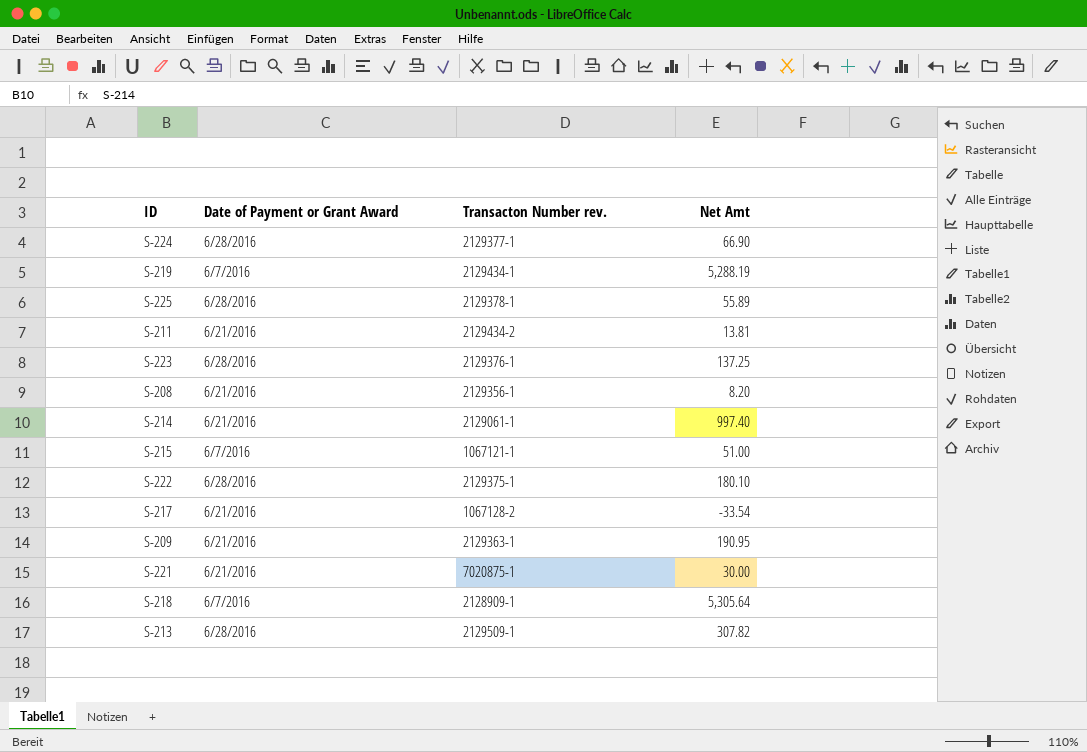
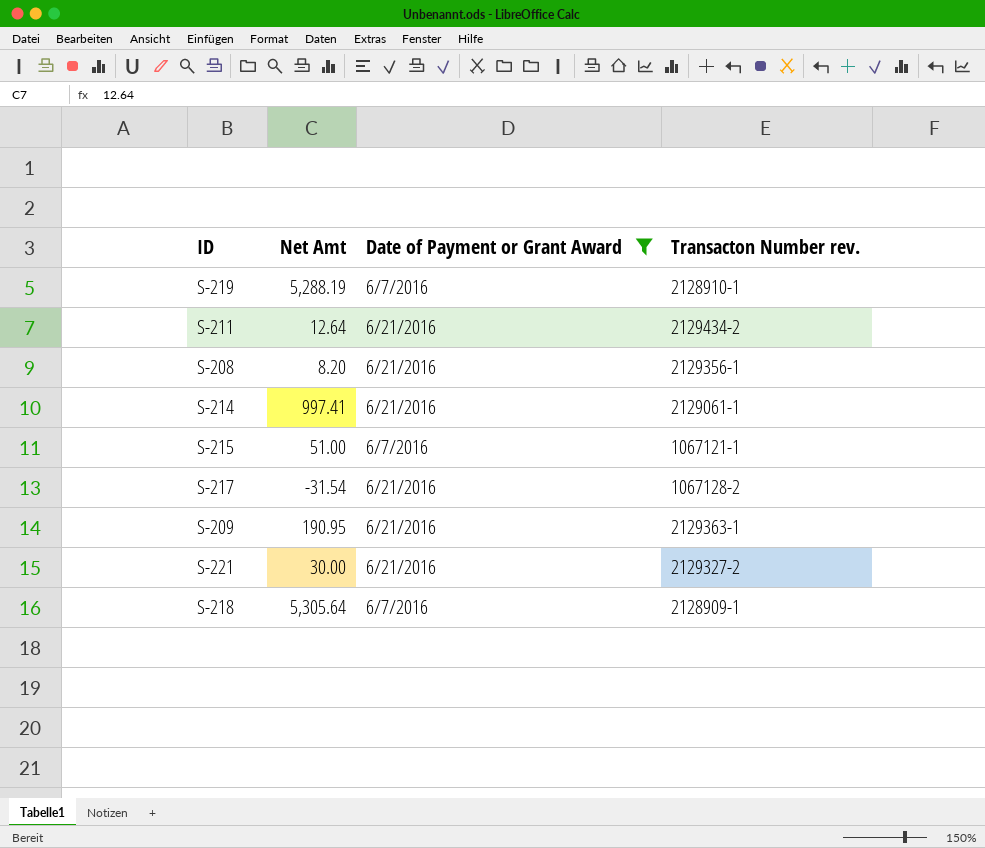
filter: none -> Date of Payment or Grant Award != 6/28/2016
column Net Amt | position: 4 -> 2
S-219 | Transacton Number rev.: 2129434-1 -> 2128910-1
S-211 | Net Amt: 13.81 -> 12.64
S-214 | Net Amt: 997.40 -> 997.41
S-217 | Net Amt: -33.54 -> -31.54
S-221 | Transacton Number rev.: 7020875-1 -> 2129327-2

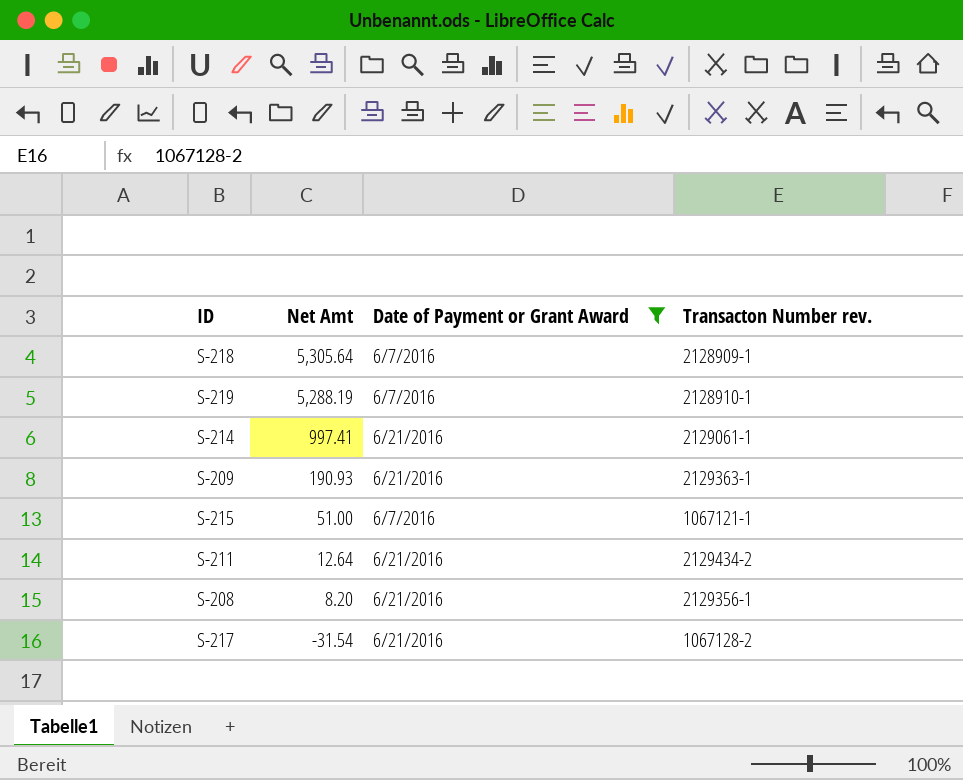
row order: none -> Net Amt descending
row S-221: 30.00 | 6/21/2016 | 2129327-2 -> none
S-209 | Net Amt: 190.95 -> 190.93

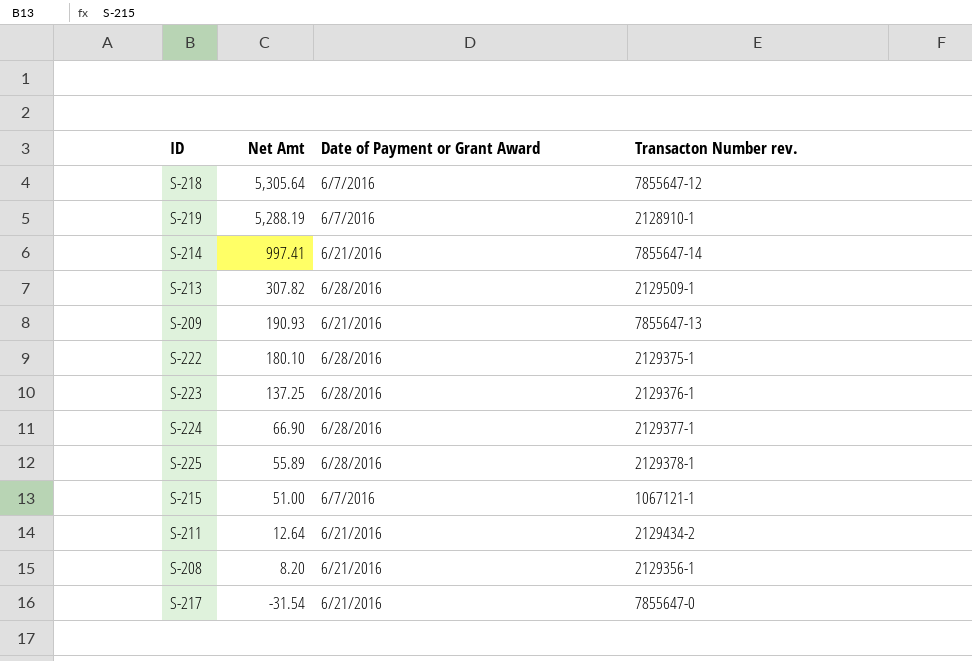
filter: Date of Payment or Grant Award != 6/28/2016 -> none
S-218 | Transacton Number rev.: 2128909-1 -> 7855647-12
S-214 | Transacton Number rev.: 2129061-1 -> 7855647-14
S-209 | Transacton Number rev.: 2129363-1 -> 7855647-13
S-217 | Transacton Number rev.: 1067128-2 -> 7855647-0

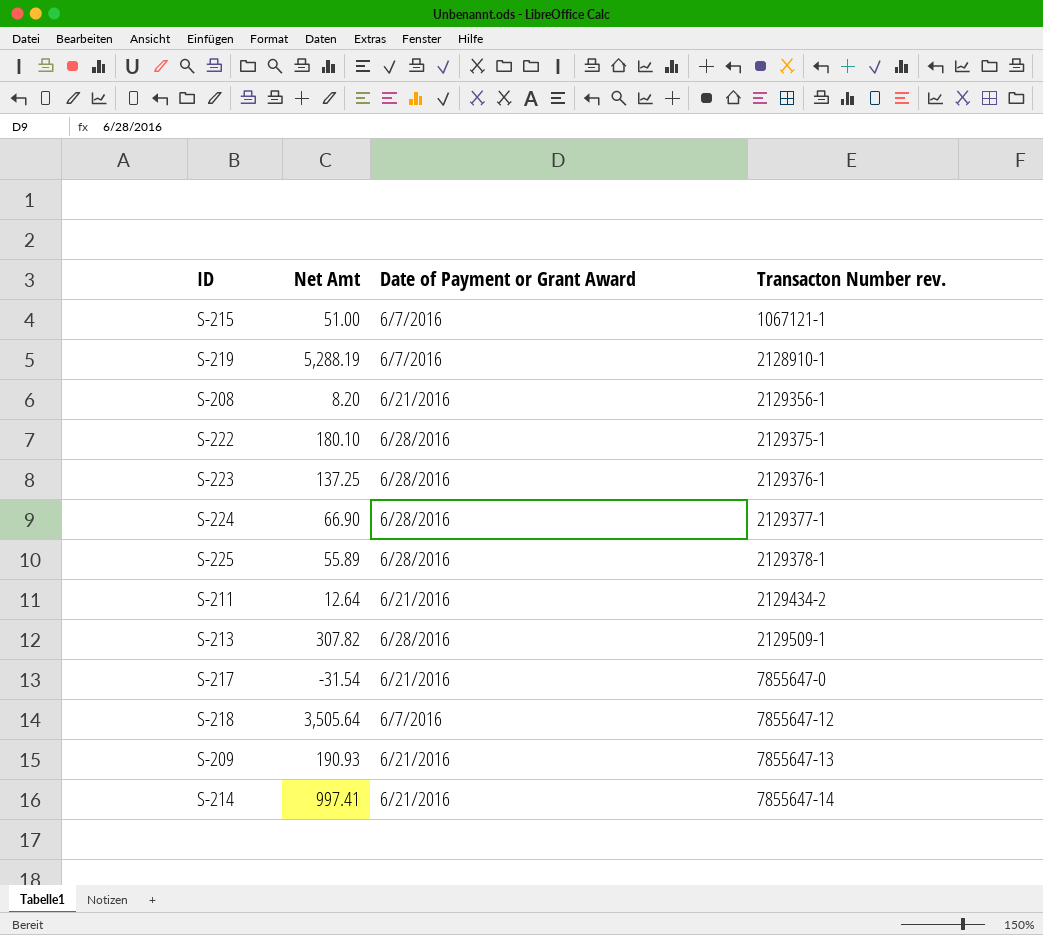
row order: Net Amt descending -> Transacton Number rev. ascending
S-218 | Net Amt: 5,305.64 -> 3,505.64

